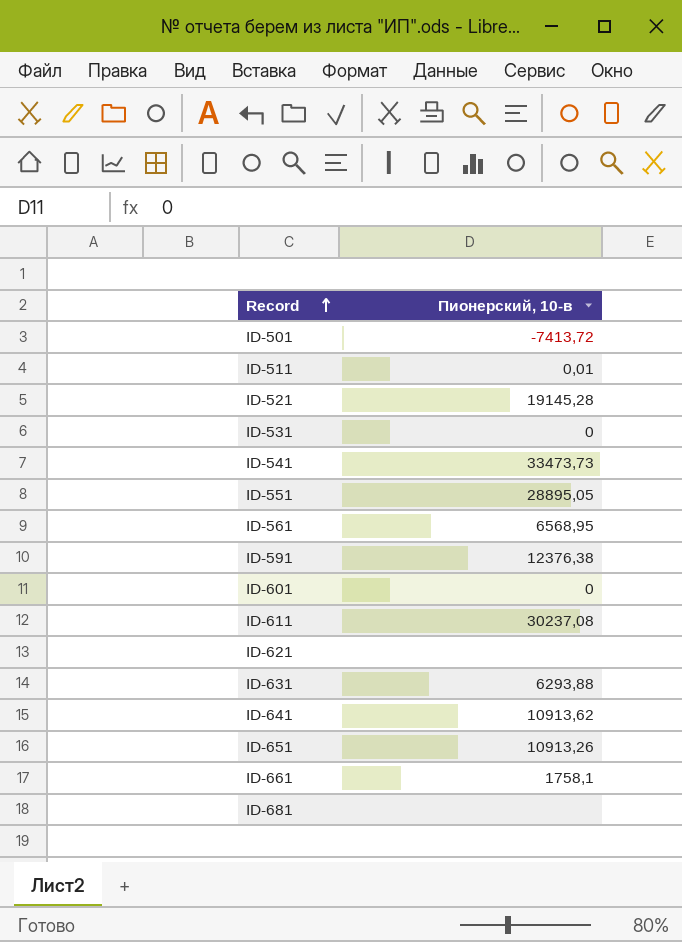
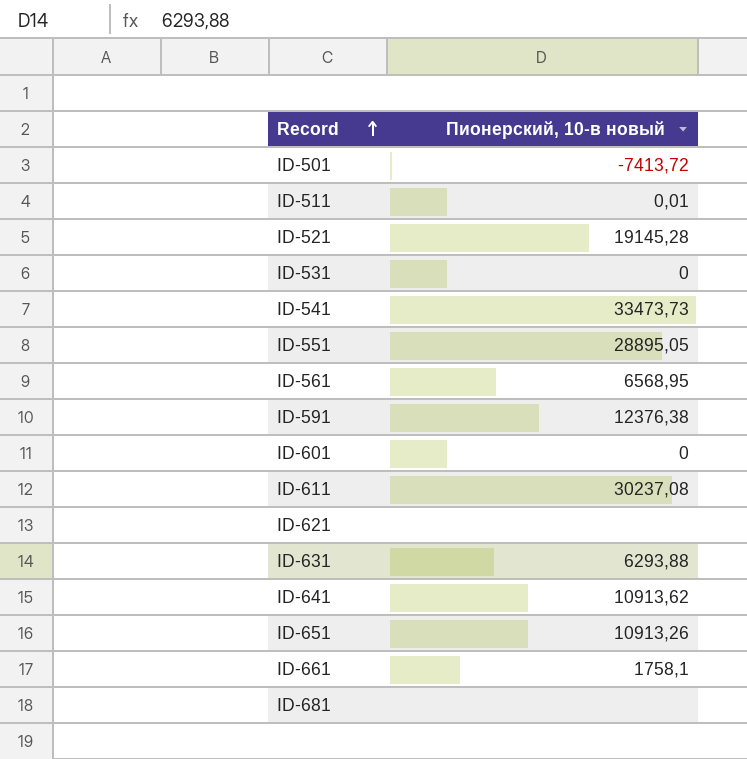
column name: Пионерский, 10-в -> Пионерский, 10-в новый

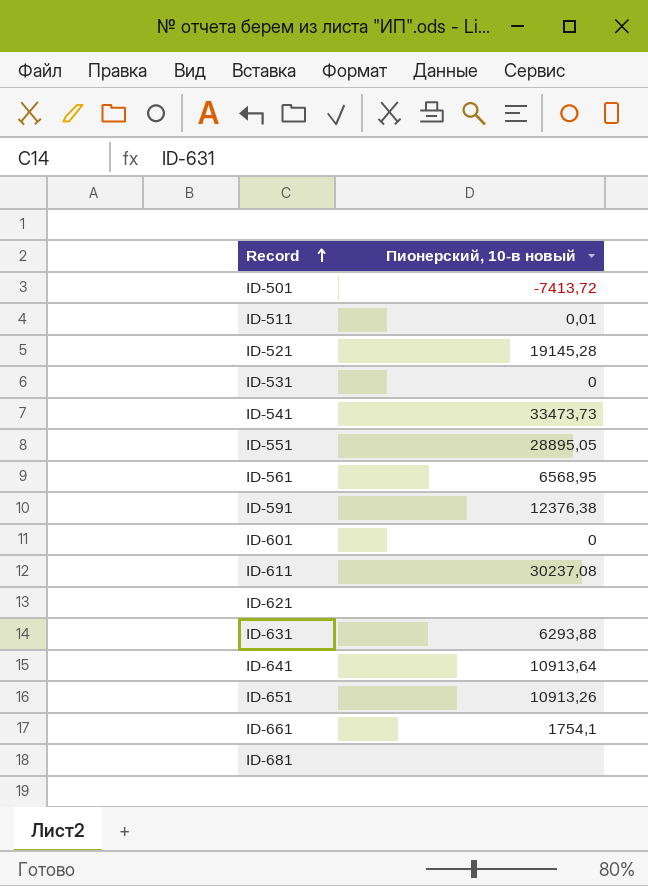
ID-641 | Пионерский, 10-в новый: 10913,62 -> 10913,64
ID-661 | Пионерский, 10-в новый: 1758,1 -> 1754,1

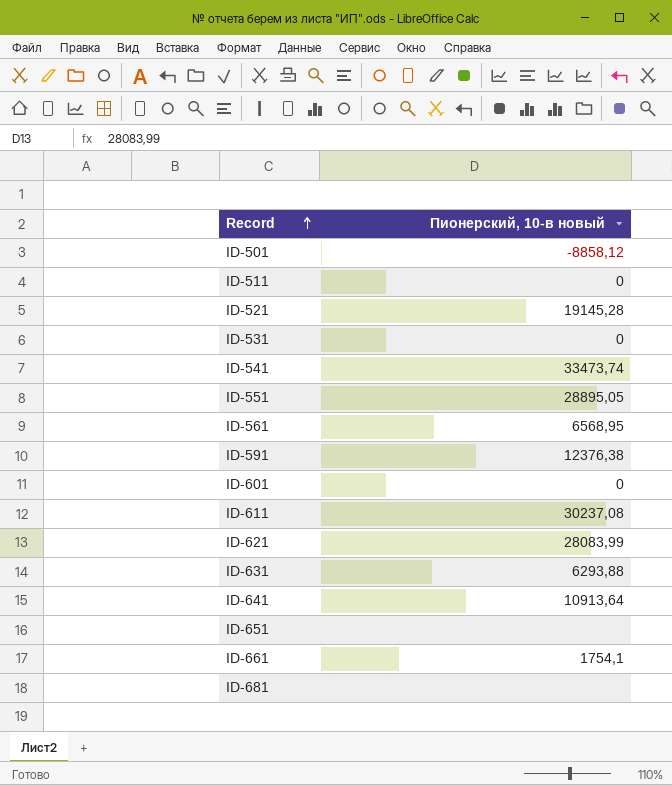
ID-501 | Пионерский, 10-в новый: -7413,72 -> -8858,12
ID-511 | Пионерский, 10-в новый: 0,01 -> 0
ID-541 | Пионерский, 10-в новый: 33473,73 -> 33473,74
ID-621 | Пионерский, 10-в новый: none -> 28083,99
ID-651 | Пионерский, 10-в новый: 10913,26 -> none

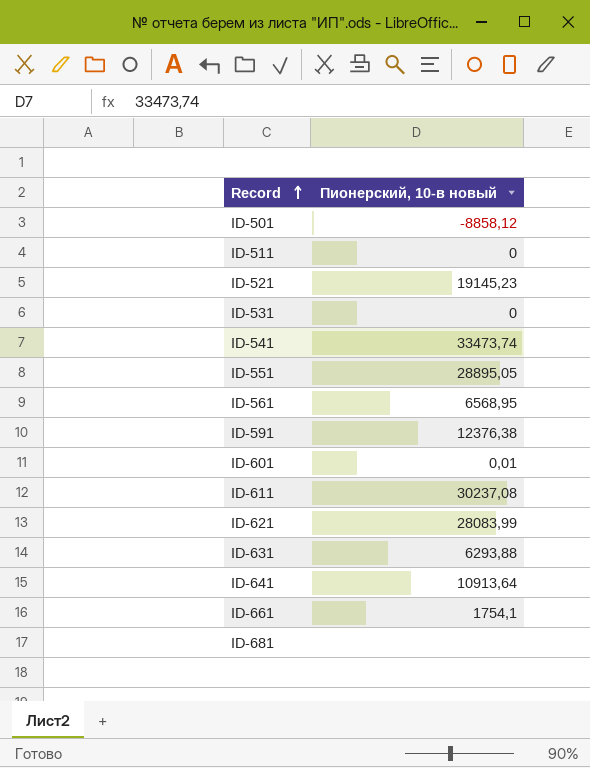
row ID-651: none -> none
ID-521 | Пионерский, 10-в новый: 19145,28 -> 19145,23
ID-601 | Пионерский, 10-в новый: 0 -> 0,01

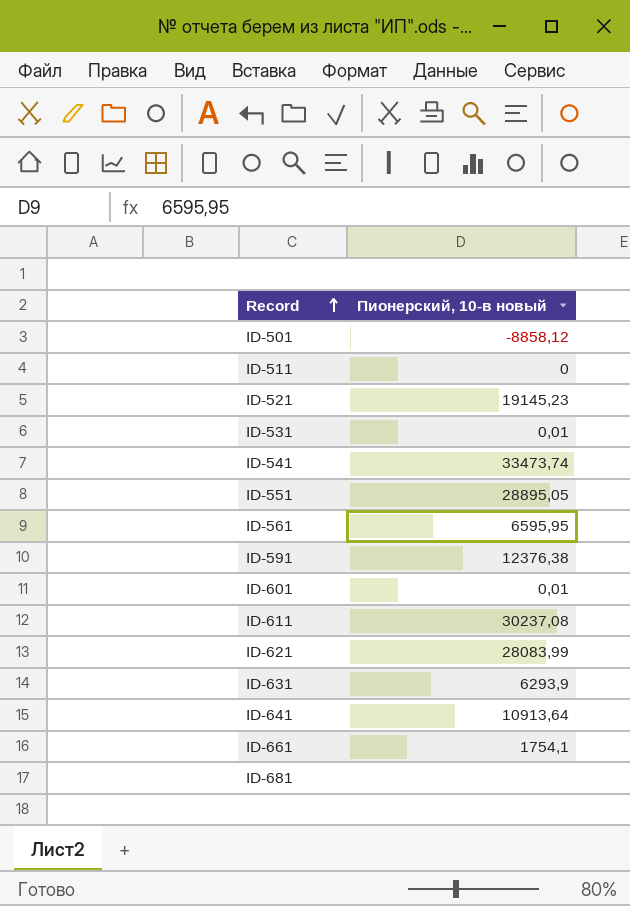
ID-531 | Пионерский, 10-в новый: 0 -> 0,01
ID-561 | Пионерский, 10-в новый: 6568,95 -> 6595,95
ID-631 | Пионерский, 10-в новый: 6293,88 -> 6293,9

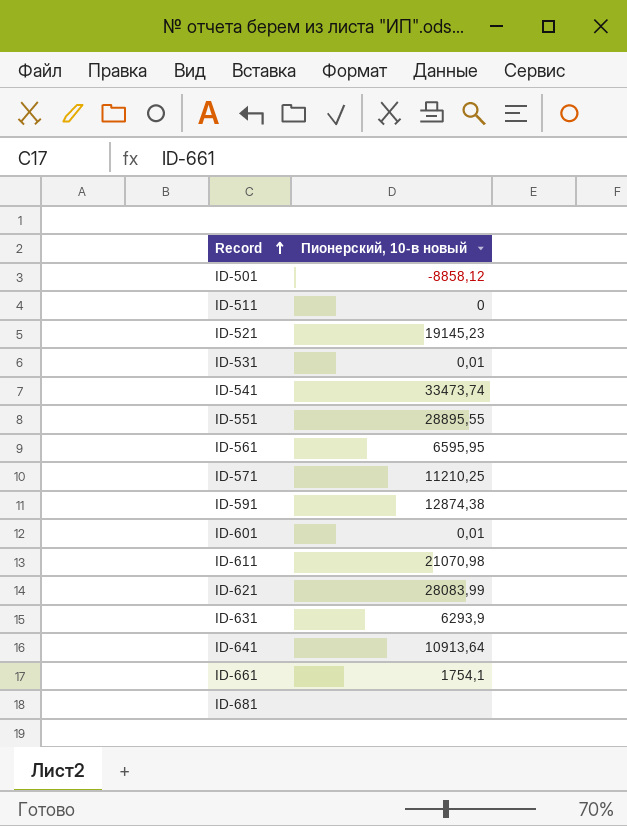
ID-551 | Пионерский, 10-в новый: 28895,05 -> 28895,55
row ID-571: none -> 11210,25
ID-591 | Пионерский, 10-в новый: 12376,38 -> 12874,38
ID-611 | Пионерский, 10-в новый: 30237,08 -> 21070,98

